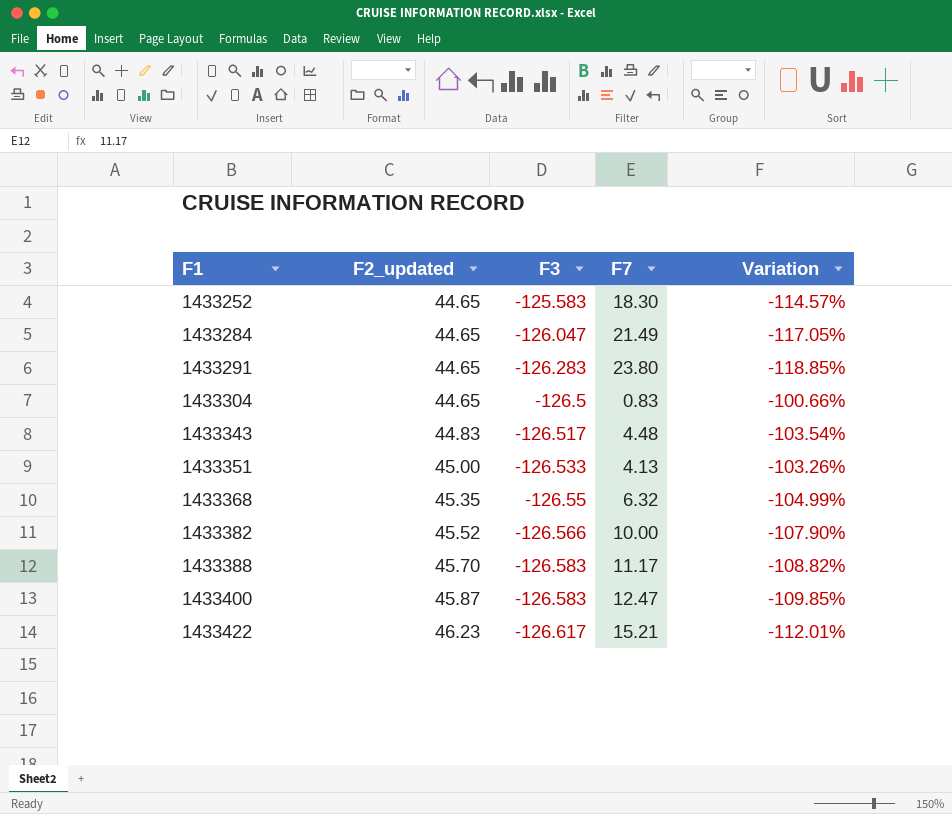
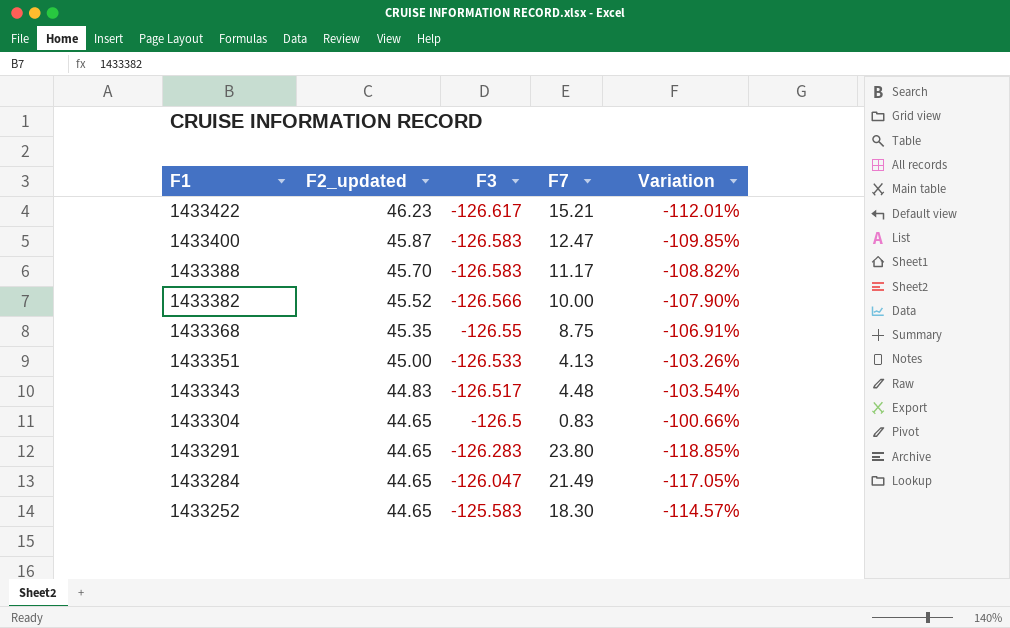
row order: F1 ascending -> F1 descending
1433368 | F7: 6.32 -> 8.75
1433368 | Variation: -104.99% -> -106.91%

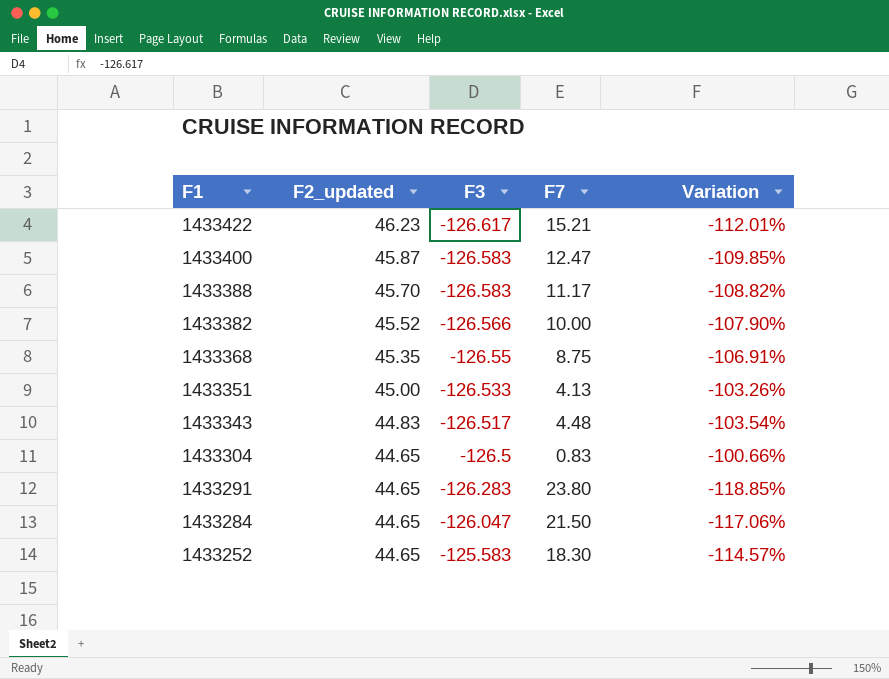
1433284 | F7: 21.49 -> 21.50
1433284 | Variation: -117.05% -> -117.06%

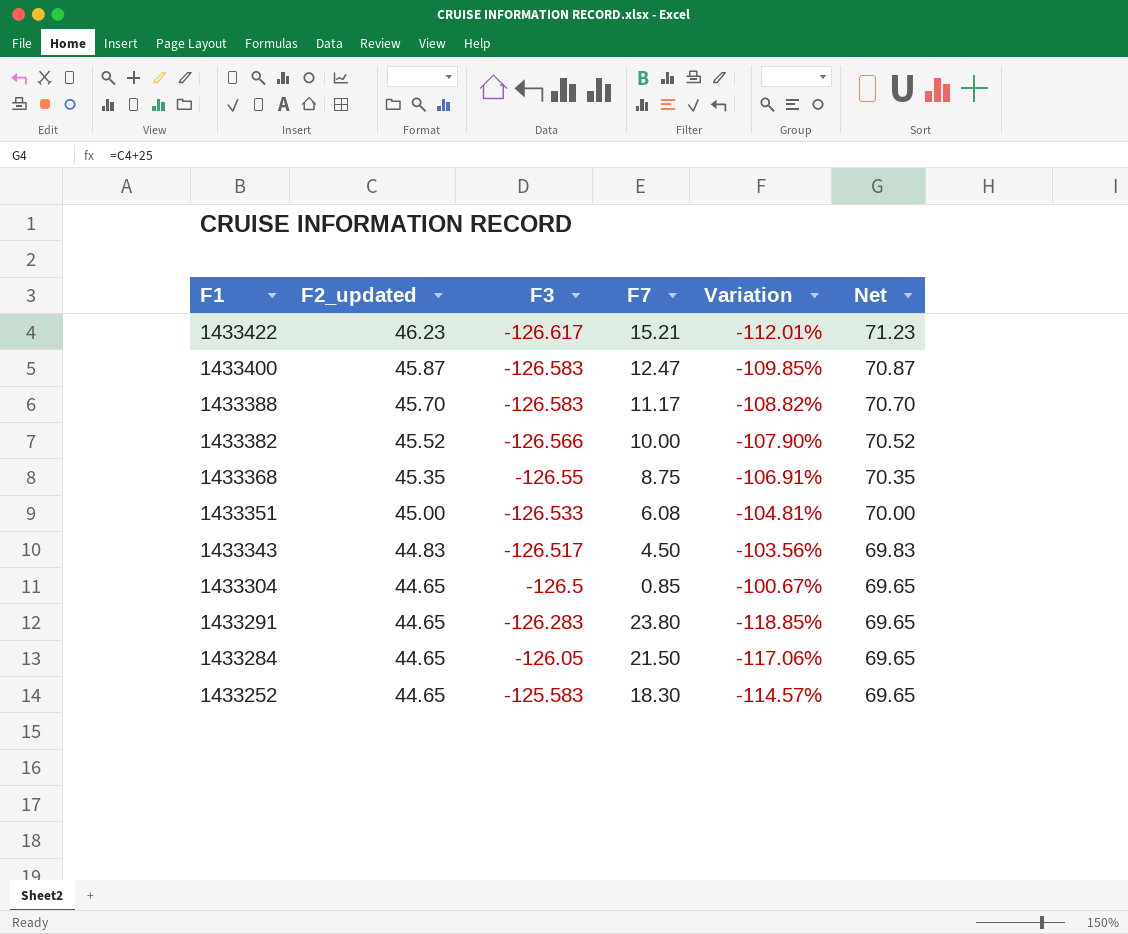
column Net | formula: none -> [F2_updated] + 25
1433351 | F7: 4.13 -> 6.08
1433351 | Variation: -103.26% -> -104.81%
1433343 | F7: 4.48 -> 4.50
1433343 | Variation: -103.54% -> -103.56%
1433304 | F7: 0.83 -> 0.85
1433304 | Variation: -100.66% -> -100.67%
1433284 | F3: -126.047 -> -126.05

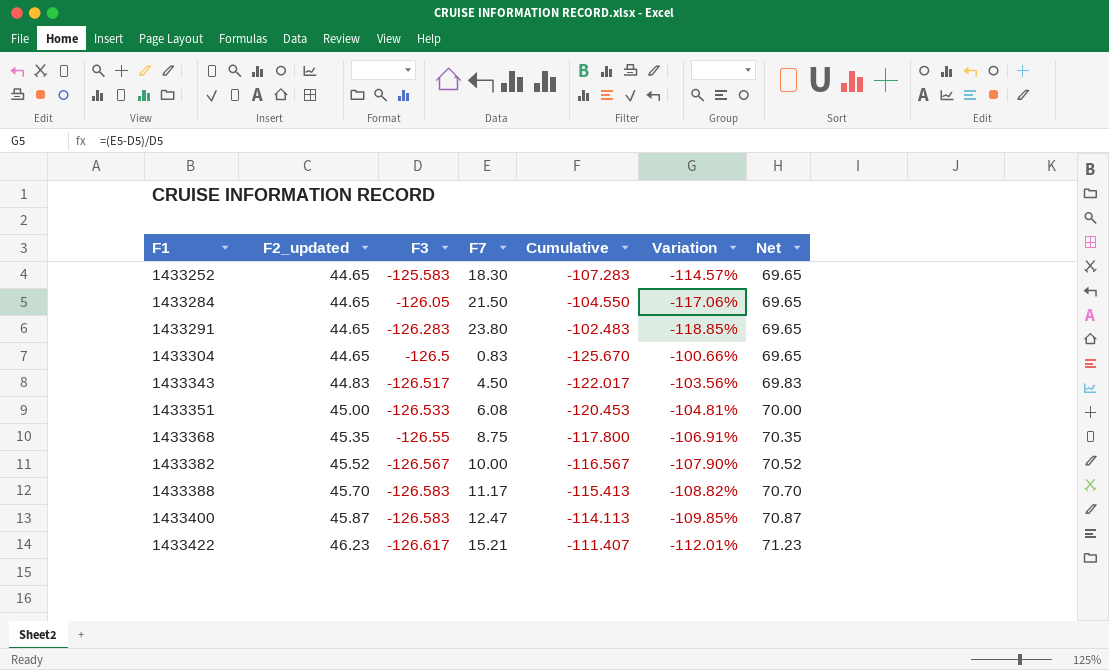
row order: F1 descending -> F1 ascending
column Cumulative | formula: none -> [F3] + [F7]
1433304 | F7: 0.85 -> 0.83
1433304 | Variation: -100.67% -> -100.66%
1433382 | F3: -126.566 -> -126.567

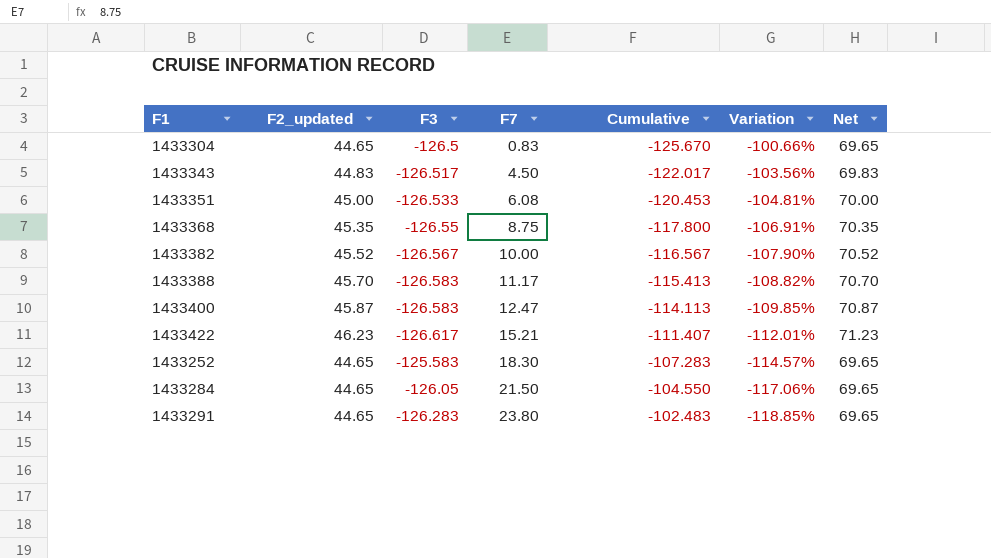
row order: F1 ascending -> F7 ascending

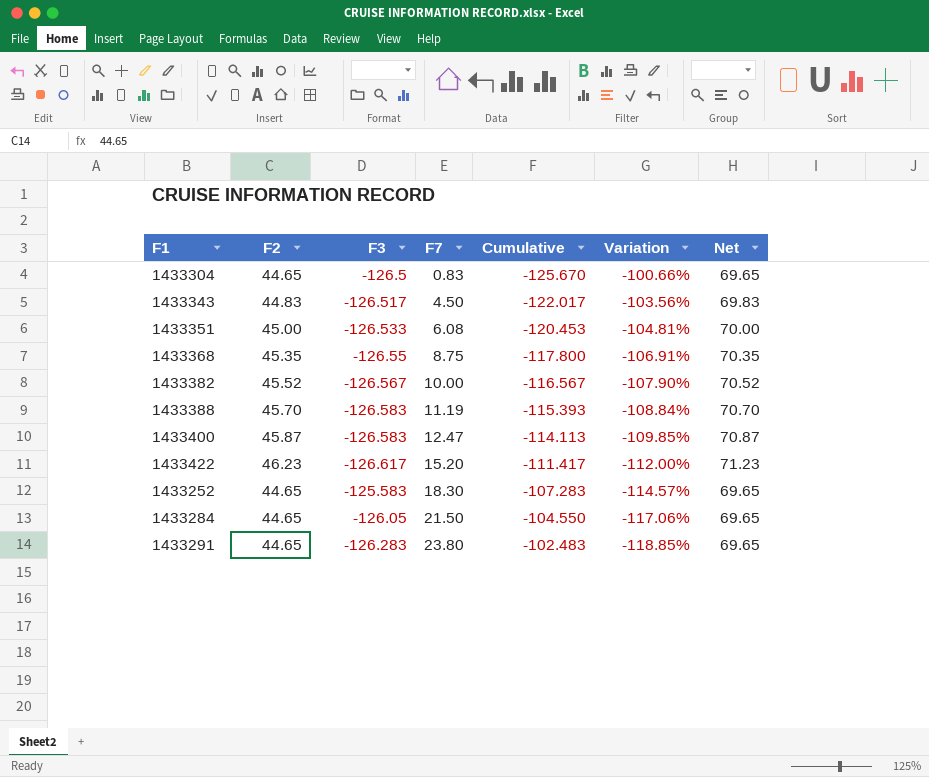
column name: F2_updated -> F2
1433388 | F7: 11.17 -> 11.19
1433388 | Cumulative: -115.413 -> -115.393
1433388 | Variation: -108.82% -> -108.84%
1433422 | F7: 15.21 -> 15.20
1433422 | Cumulative: -111.407 -> -111.417
1433422 | Variation: -112.01% -> -112.00%

